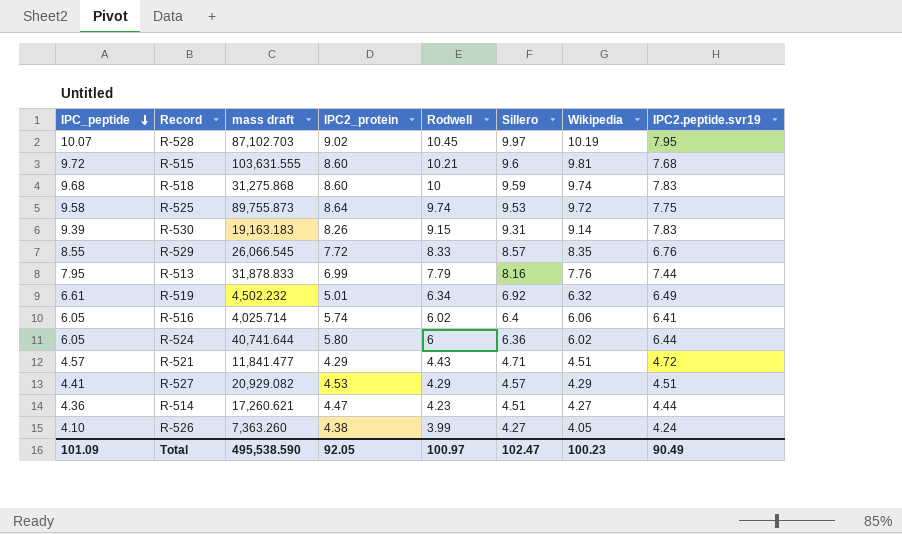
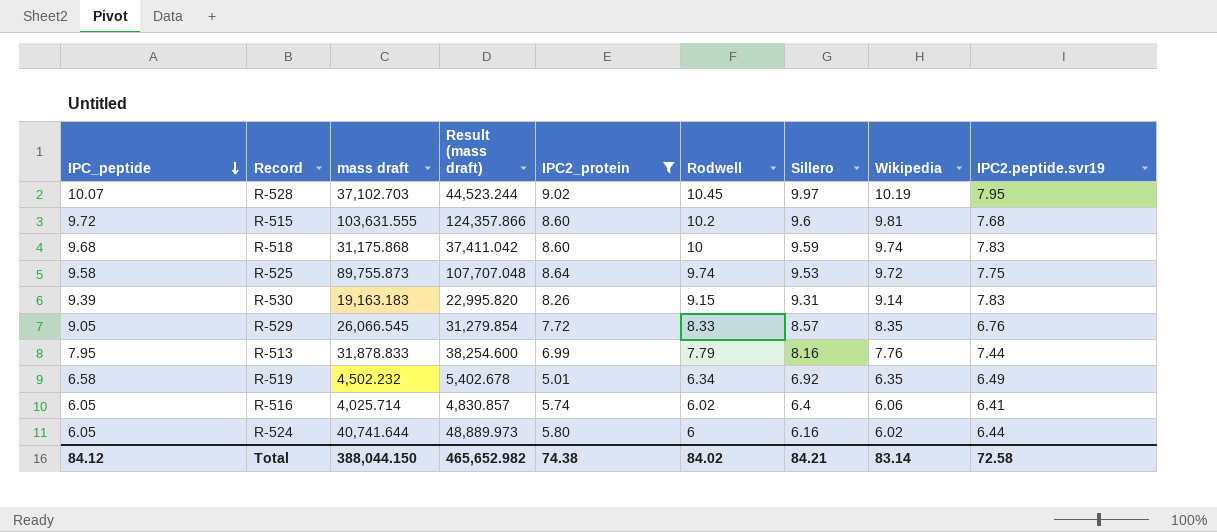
filter: none -> IPC2_protein >= 5.01
column Result (mass draft) | formula: none -> [mass draft] * 1.2
R-528 | mass draft: 87,102.703 -> 37,102.703
R-515 | Rodwell: 10.21 -> 10.2
R-518 | mass draft: 31,275.868 -> 31,175.868
R-529 | IPC_peptide: 8.55 -> 9.05
R-519 | IPC_peptide: 6.61 -> 6.58
R-519 | Wikipedia: 6.32 -> 6.35
R-524 | Sillero: 6.36 -> 6.16
Total | IPC_peptide: 101.09 -> 84.12
Total | mass draft: 495,538.590 -> 388,044.150
Total | IPC2_protein: 92.05 -> 74.38
Total | Rodwell: 100.97 -> 84.02
Total | Sillero: 102.47 -> 84.21
Total | Wikipedia: 100.23 -> 83.14
Total | IPC2.peptide.svr19: 90.49 -> 72.58

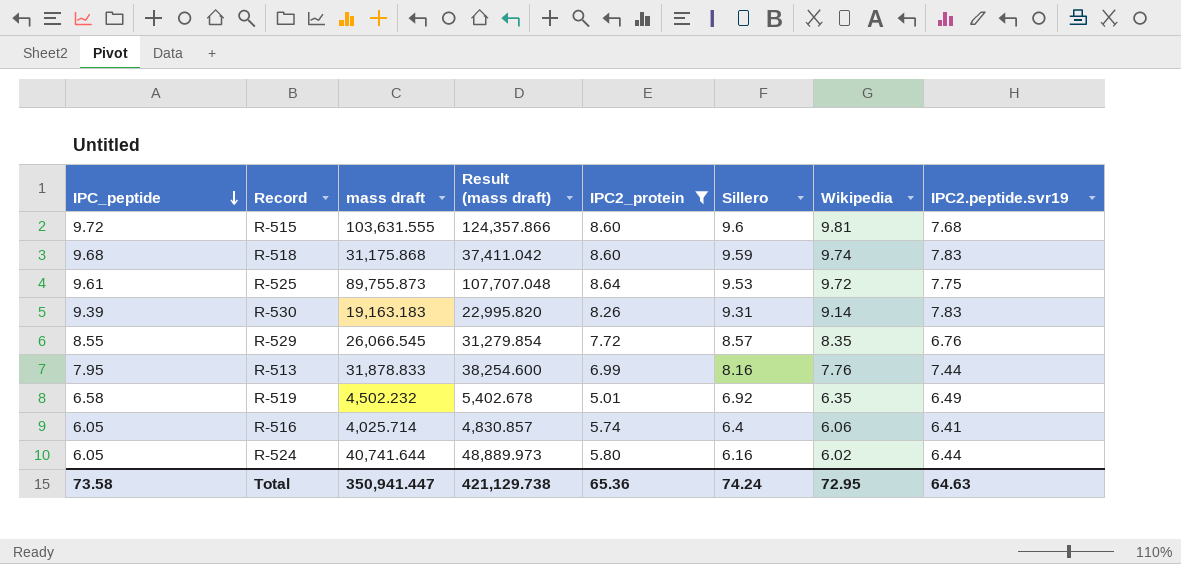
column Rodwell | position: 6 -> none
row R-528: 10.07 | 37,102.703 | 44,523.244 | 9.02 | 10.45 | 9.97 | 10.19 | 7.95 -> none
R-525 | IPC_peptide: 9.58 -> 9.61
R-529 | IPC_peptide: 9.05 -> 8.55
Total | IPC_peptide: 84.12 -> 73.58
Total | mass draft: 388,044.150 -> 350,941.447
Total | Result (mass draft): 465,652.982 -> 421,129.738
Total | IPC2_protein: 74.38 -> 65.36
Total | Sillero: 84.21 -> 74.24
Total | Wikipedia: 83.14 -> 72.95
Total | IPC2.peptide.svr19: 72.58 -> 64.63

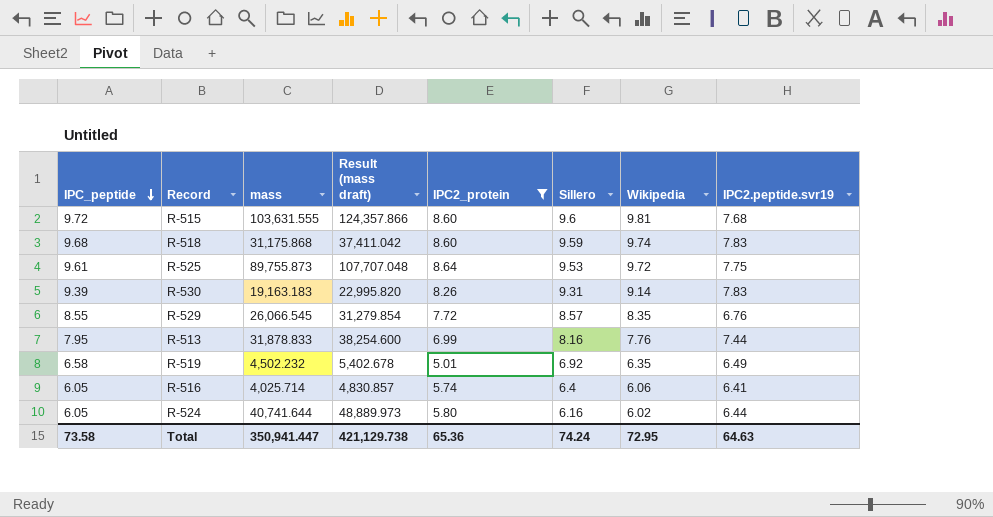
column name: mass draft -> mass

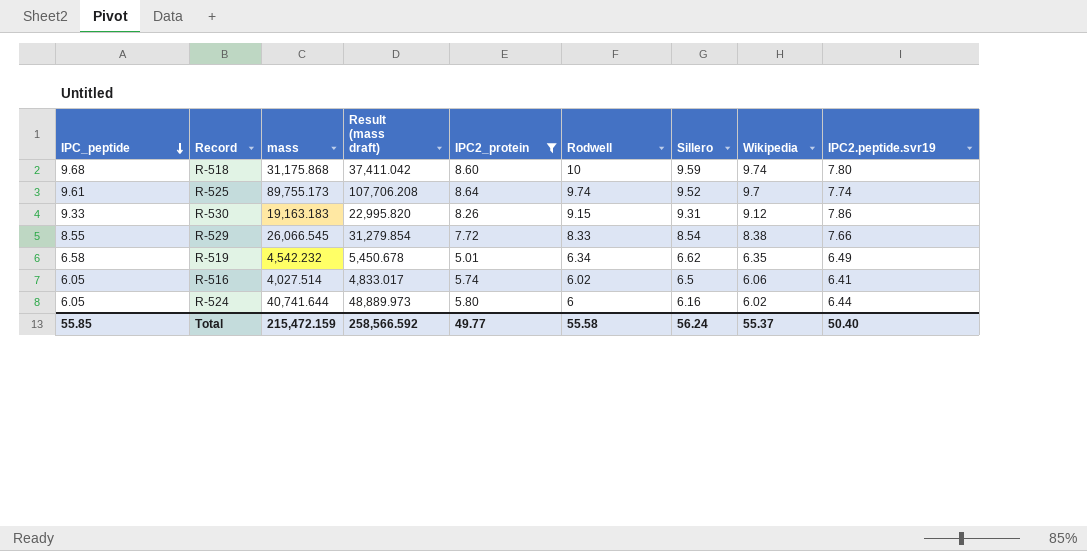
column Rodwell | position: none -> 6
row R-515: 9.72 | 103,631.555 | 124,357.866 | 8.60 | 9.6 | 9.81 | 7.68 -> none
row R-513: 7.95 | 31,878.833 | 38,254.600 | 6.99 | 8.16 | 7.76 | 7.44 -> none
R-518 | IPC2.peptide.svr19: 7.83 -> 7.80
R-525 | mass: 89,755.873 -> 89,755.173
R-525 | Result (mass draft): 107,707.048 -> 107,706.208
R-525 | Sillero: 9.53 -> 9.52
R-525 | Wikipedia: 9.72 -> 9.7
R-525 | IPC2.peptide.svr19: 7.75 -> 7.74
R-530 | IPC_peptide: 9.39 -> 9.33
R-530 | Wikipedia: 9.14 -> 9.12
R-530 | IPC2.peptide.svr19: 7.83 -> 7.86
R-529 | Sillero: 8.57 -> 8.54
R-529 | Wikipedia: 8.35 -> 8.38
R-529 | IPC2.peptide.svr19: 6.76 -> 7.66
R-519 | mass: 4,502.232 -> 4,542.232
R-519 | Result (mass draft): 5,402.678 -> 5,450.678
R-519 | Sillero: 6.92 -> 6.62
R-516 | mass: 4,025.714 -> 4,027.514
R-516 | Result (mass draft): 4,830.857 -> 4,833.017
R-516 | Sillero: 6.4 -> 6.5
Total | IPC_peptide: 73.58 -> 55.85
Total | mass: 350,941.447 -> 215,472.159
Total | Result (mass draft): 421,129.738 -> 258,566.592
Total | IPC2_protein: 65.36 -> 49.77
Total | Sillero: 74.24 -> 56.24
Total | Wikipedia: 72.95 -> 55.37
Total | IPC2.peptide.svr19: 64.63 -> 50.40

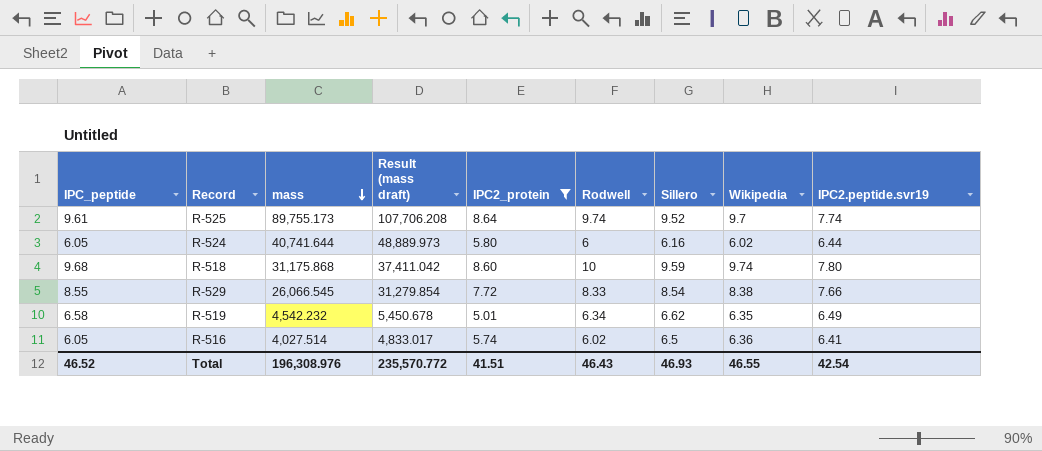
row order: IPC_peptide descending -> mass descending
row R-530: 9.33 | 19,163.183 | 22,995.820 | 8.26 | 9.15 | 9.31 | 9.12 | 7.86 -> none
R-516 | Wikipedia: 6.06 -> 6.36
Total | IPC_peptide: 55.85 -> 46.52
Total | mass: 215,472.159 -> 196,308.976
Total | Result (mass draft): 258,566.592 -> 235,570.772
Total | IPC2_protein: 49.77 -> 41.51
Total | Rodwell: 55.58 -> 46.43
Total | Sillero: 56.24 -> 46.93
Total | Wikipedia: 55.37 -> 46.55
Total | IPC2.peptide.svr19: 50.40 -> 42.54

